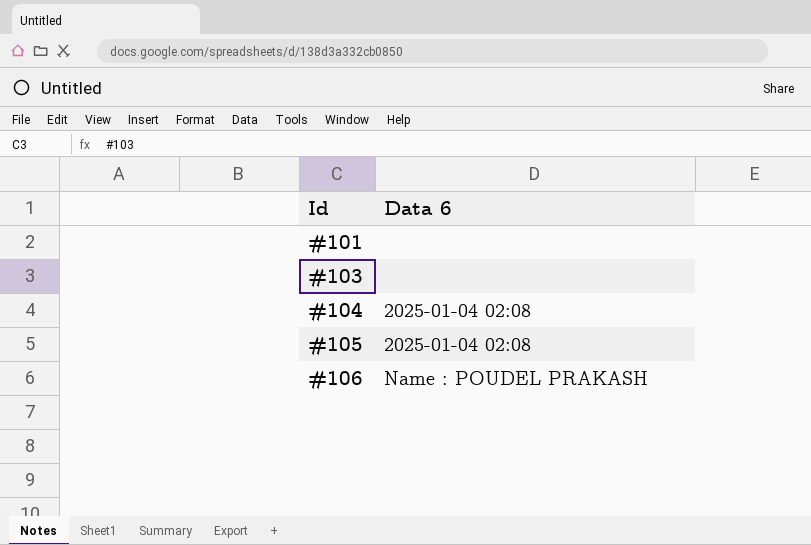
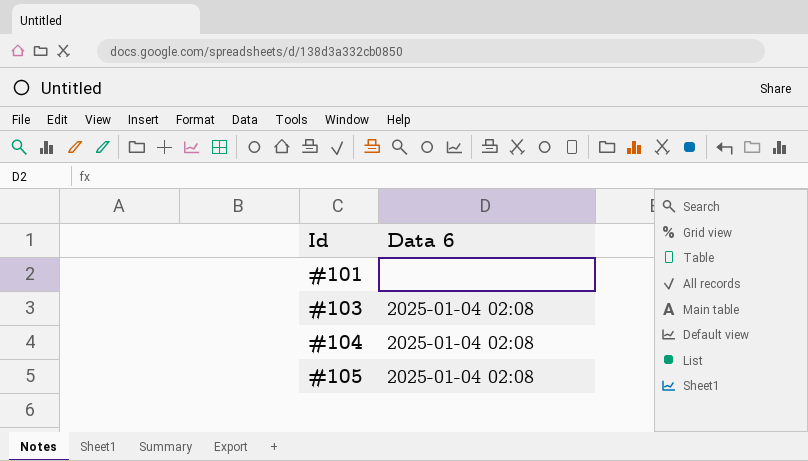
row #106: Name : POUDEL PRAKASH -> none
#103 | Data 6: none -> 2025-01-04 02:08

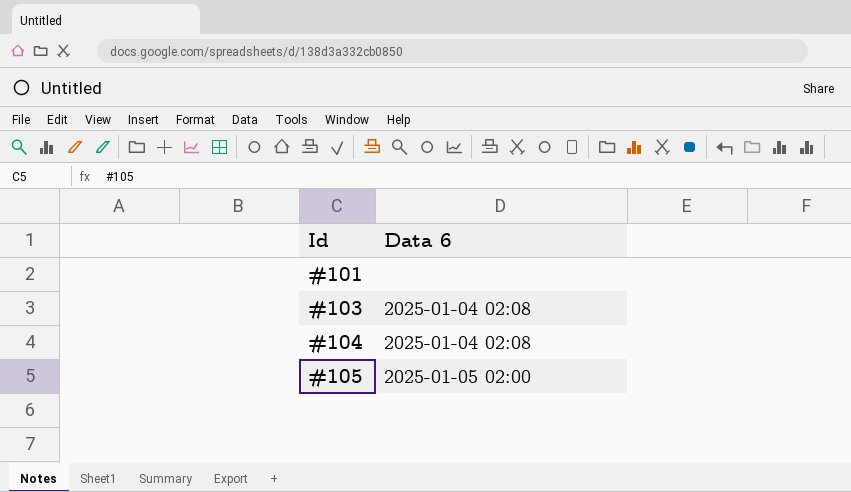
#105 | Data 6: 2025-01-04 02:08 -> 2025-01-05 02:00

